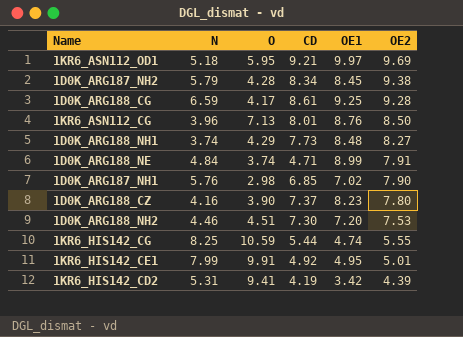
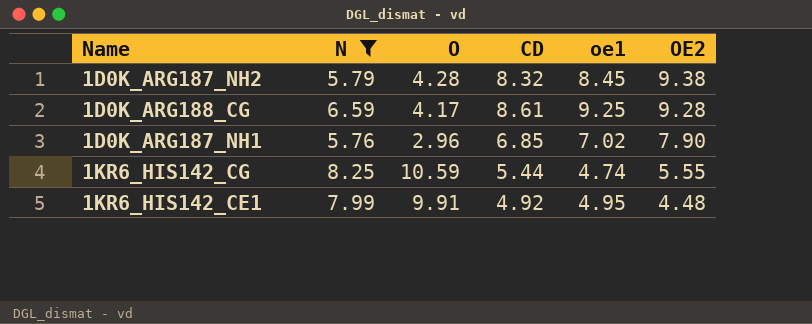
filter: none -> N >= 5.76
column name: OE1 -> oe1
1D0K_ARG187_NH2 | CD: 8.34 -> 8.32
1D0K_ARG187_NH1 | O: 2.98 -> 2.96
1KR6_HIS142_CE1 | OE2: 5.01 -> 4.48

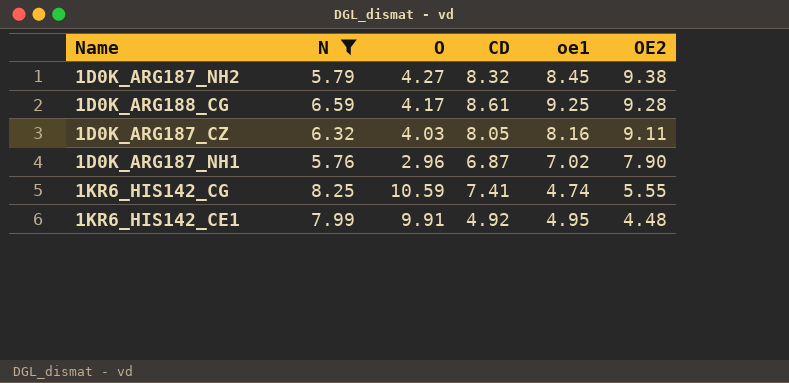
1D0K_ARG187_NH2 | O: 4.28 -> 4.27
row 1D0K_ARG187_CZ: none -> 6.32 | 4.03 | 8.05 | 8.16 | 9.11
1D0K_ARG187_NH1 | CD: 6.85 -> 6.87
1KR6_HIS142_CG | CD: 5.44 -> 7.41

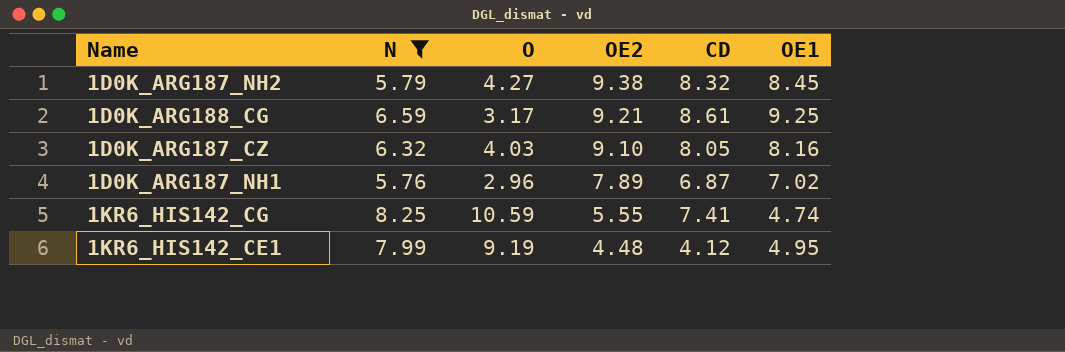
column OE2 | position: 6 -> 4
column name: oe1 -> OE1
1D0K_ARG188_CG | O: 4.17 -> 3.17
1D0K_ARG188_CG | OE2: 9.28 -> 9.21
1D0K_ARG187_CZ | OE2: 9.11 -> 9.10
1D0K_ARG187_NH1 | OE2: 7.90 -> 7.89
1KR6_HIS142_CE1 | O: 9.91 -> 9.19
1KR6_HIS142_CE1 | CD: 4.92 -> 4.12

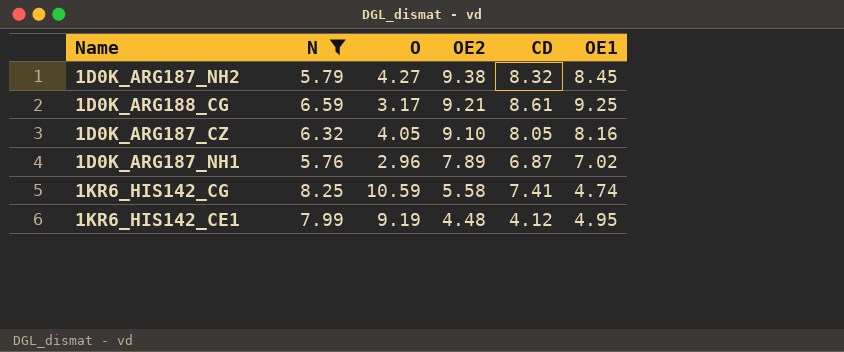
1D0K_ARG187_CZ | O: 4.03 -> 4.05
1KR6_HIS142_CG | OE2: 5.55 -> 5.58

